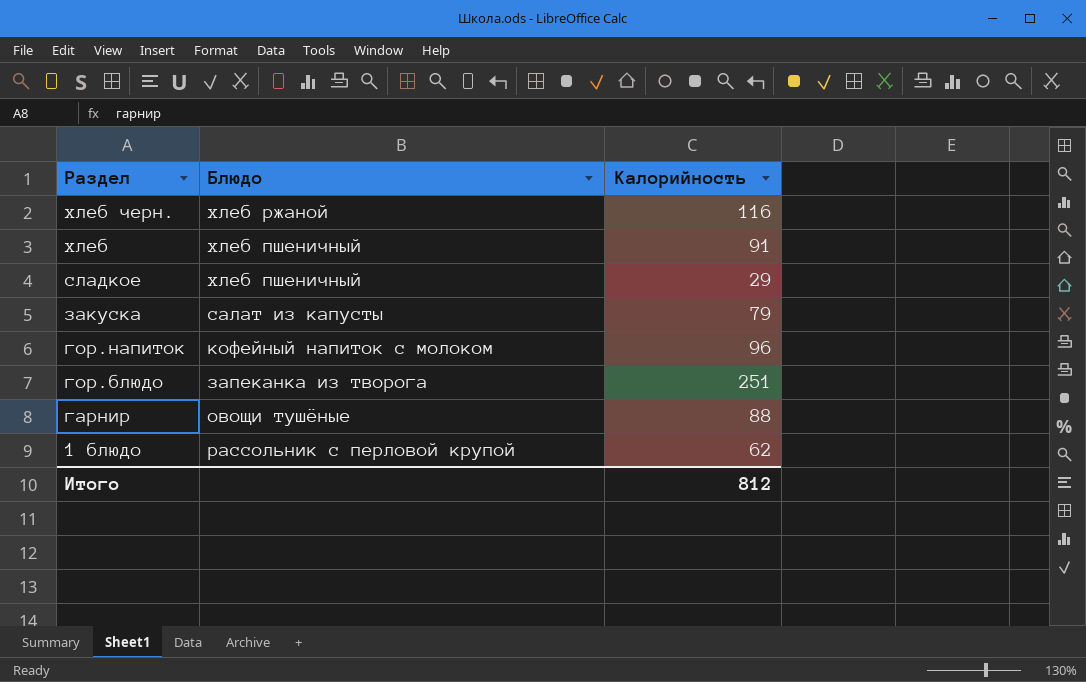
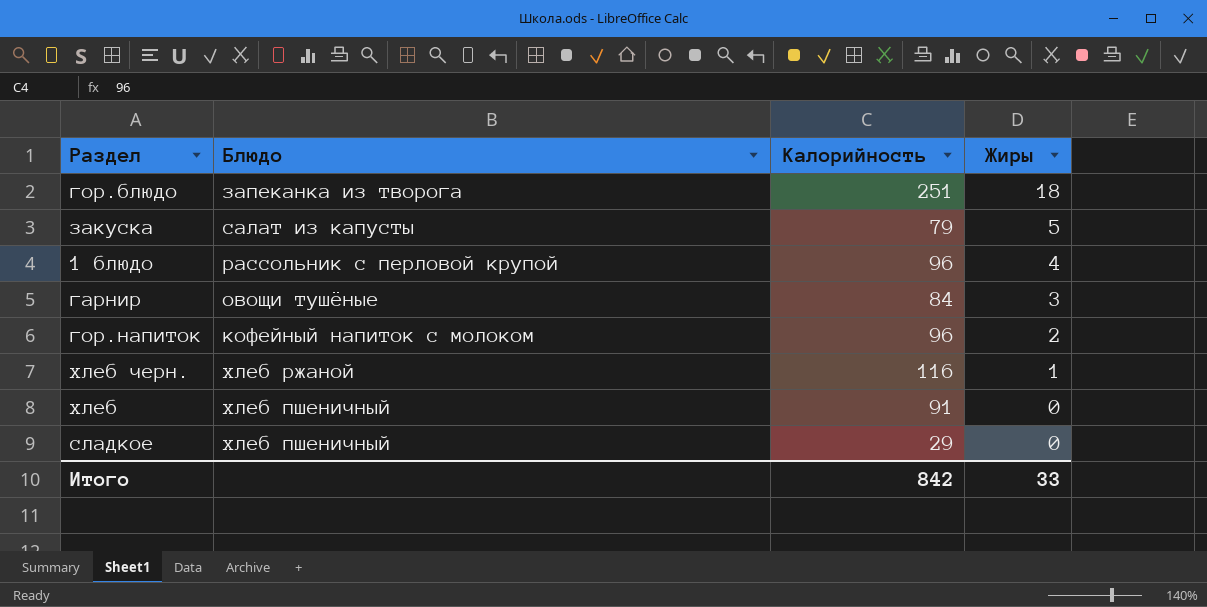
row order: Раздел descending -> Жиры descending
column Жиры | position: none -> 4
1 блюдо | Калорийность: 62 -> 96
гарнир | Калорийность: 88 -> 84
Итого | Калорийность: 812 -> 842

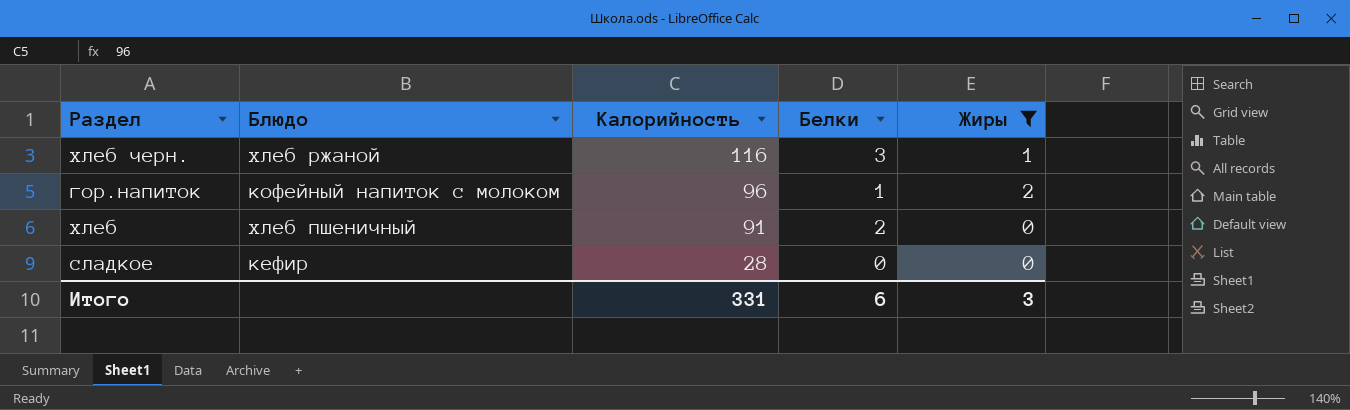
filter: none -> Жиры <= 2
row order: Жиры descending -> Калорийность descending
column Белки | position: none -> 4
сладкое | Блюдо: хлеб пшеничный -> кефир
сладкое | Калорийность: 29 -> 28
Итого | Калорийность: 842 -> 331
Итого | Жиры: 33 -> 3

